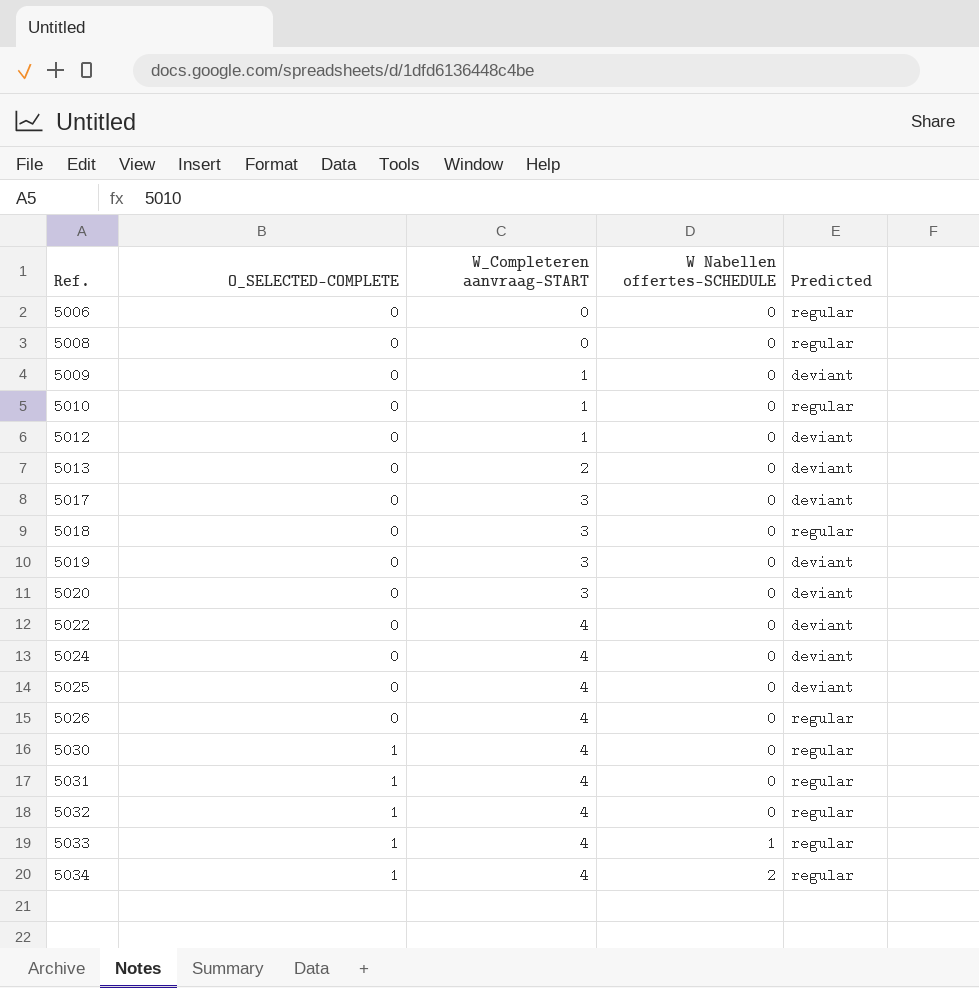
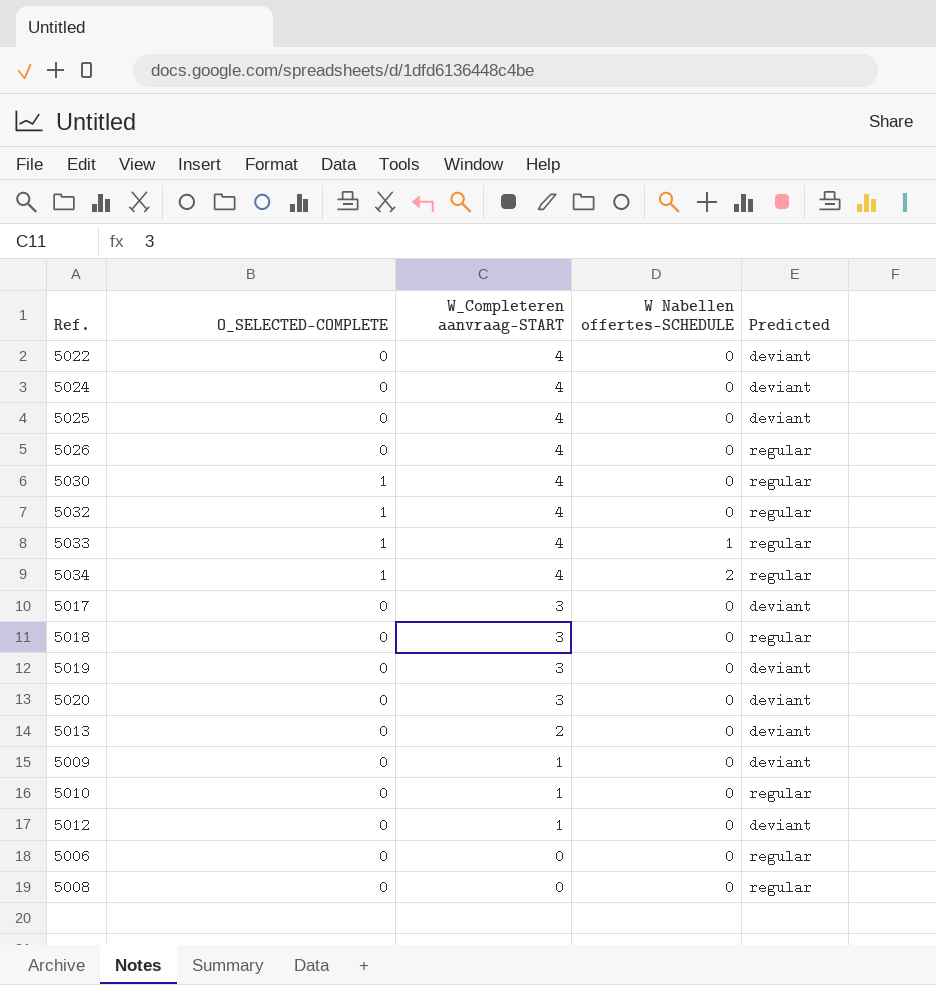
row order: Ref. ascending -> W_Completeren aanvraag-START descending
row 5031: 1 | 4 | 0 | regular -> none

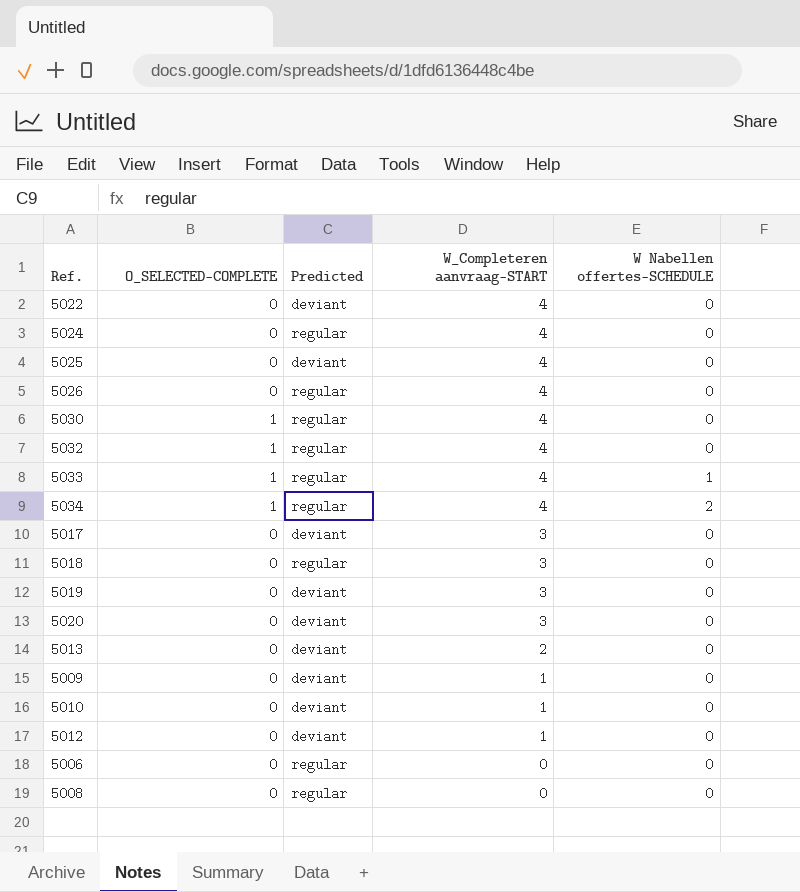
column Predicted | position: 5 -> 3
5024 | Predicted: deviant -> regular
5010 | Predicted: regular -> deviant

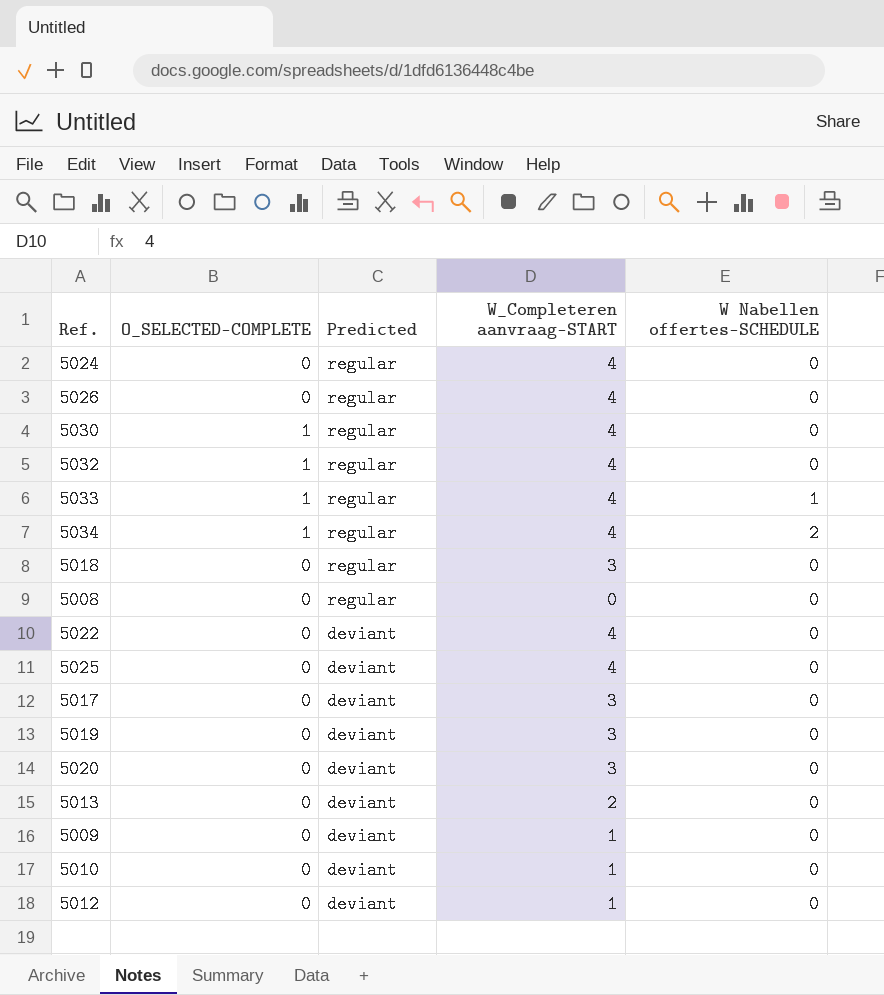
row order: W_Completeren aanvraag-START descending -> Predicted descending
row 5006: 0 | regular | 0 | 0 -> none

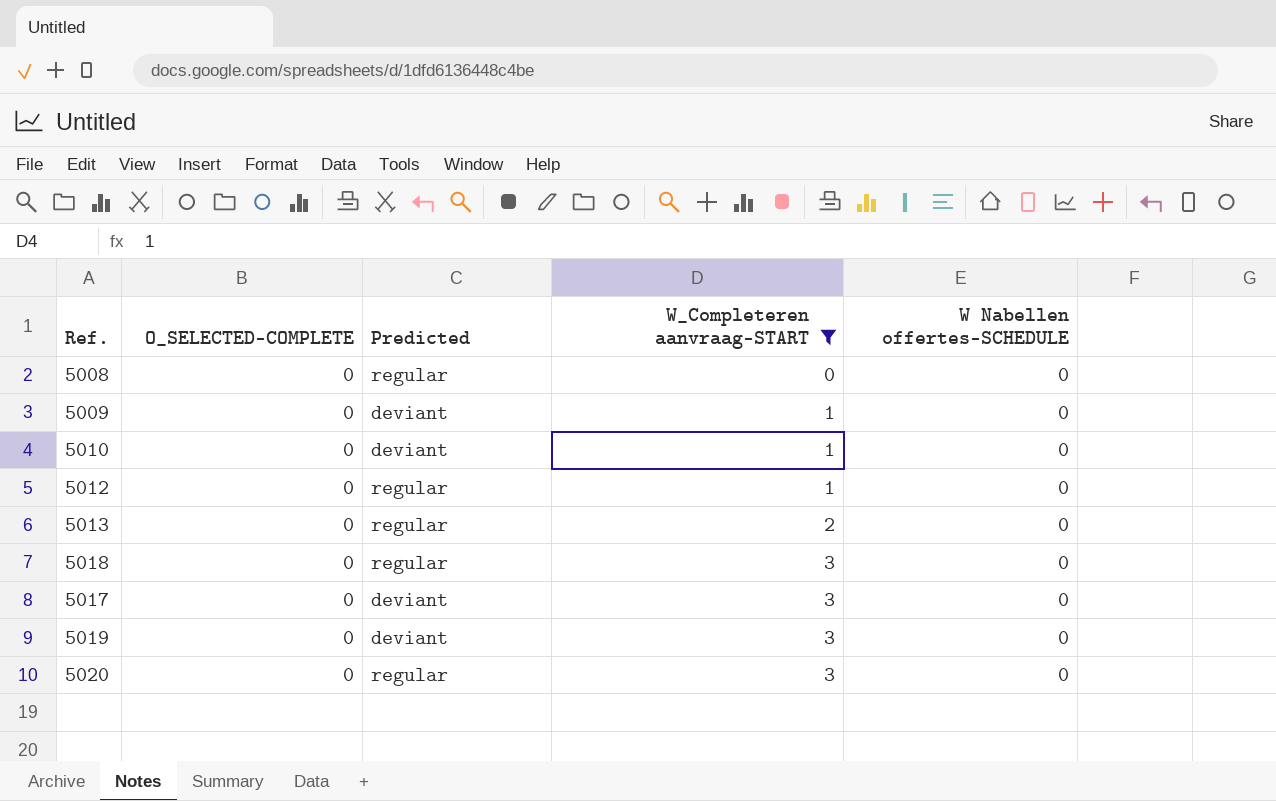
filter: none -> W_Completeren aanvraag-START != 4
row order: Predicted descending -> W_Completeren aanvraag-START ascending
5012 | Predicted: deviant -> regular
5013 | Predicted: deviant -> regular
5020 | Predicted: deviant -> regular

